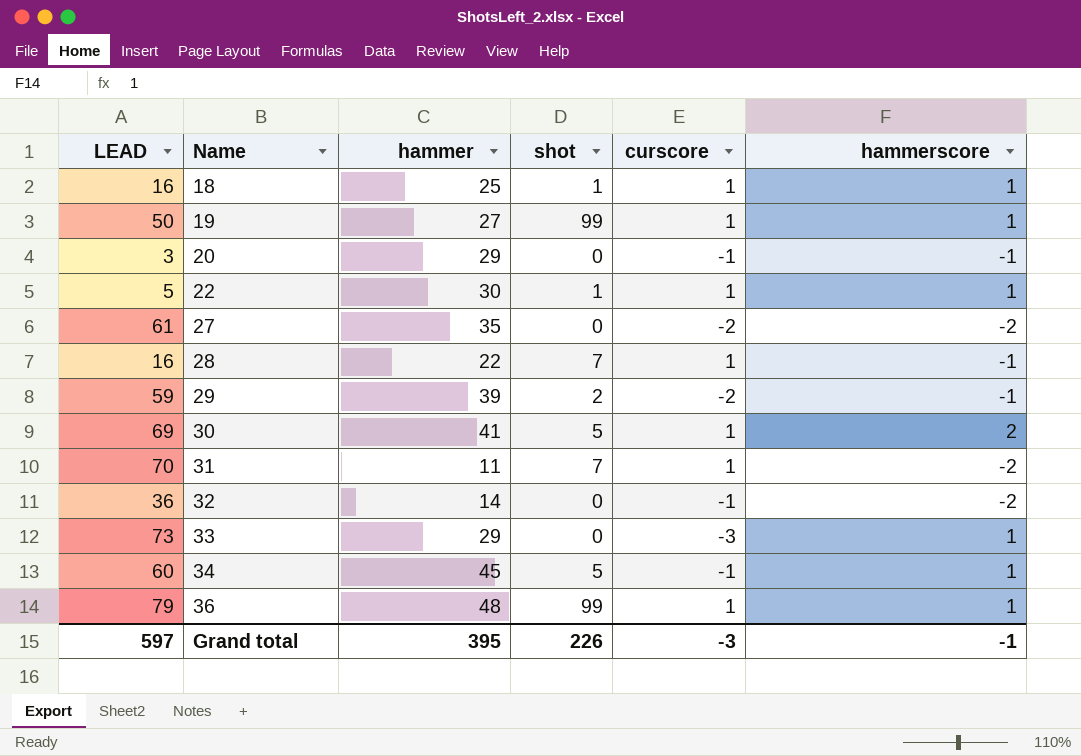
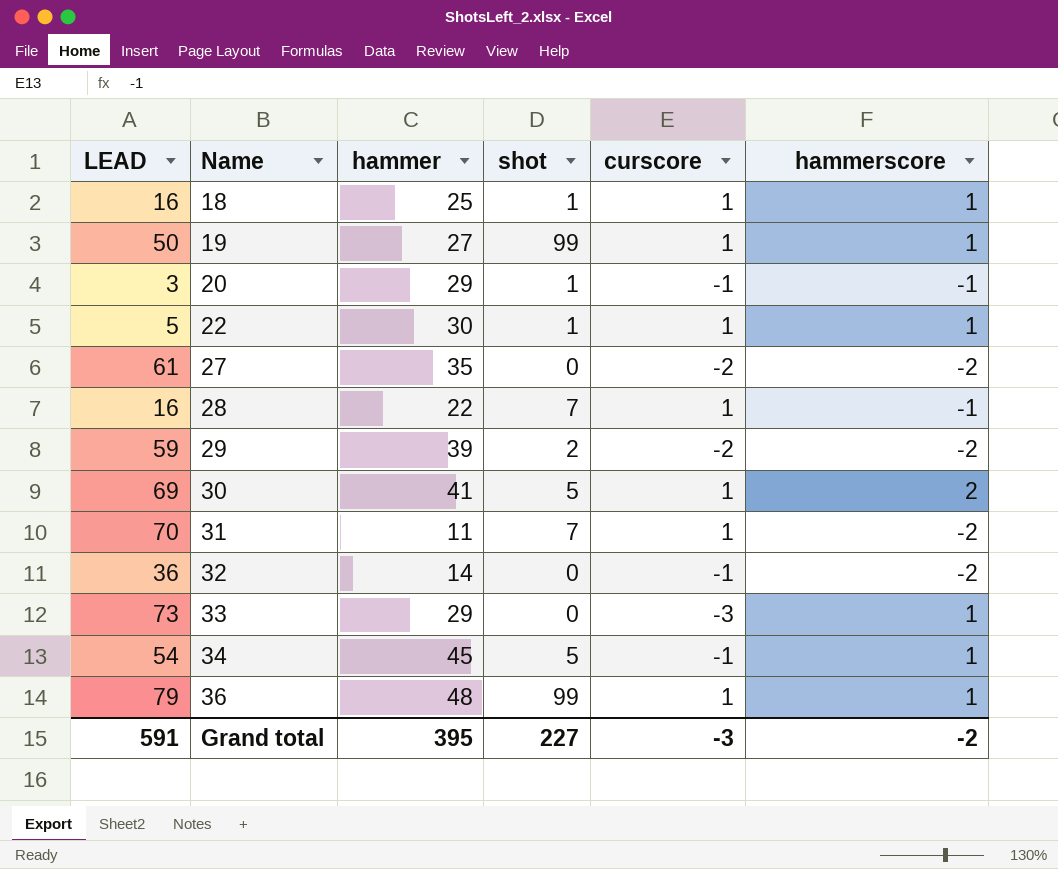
20 | shot: 0 -> 1
29 | hammerscore: -1 -> -2
34 | LEAD: 60 -> 54
Grand total | LEAD: 597 -> 591
Grand total | shot: 226 -> 227
Grand total | hammerscore: -1 -> -2

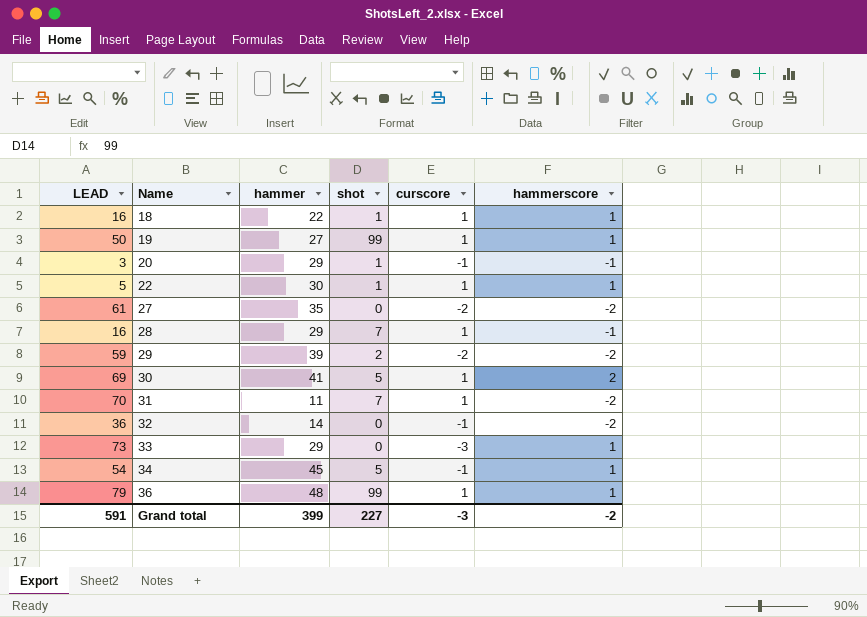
18 | hammer: 25 -> 22
28 | hammer: 22 -> 29
Grand total | hammer: 395 -> 399

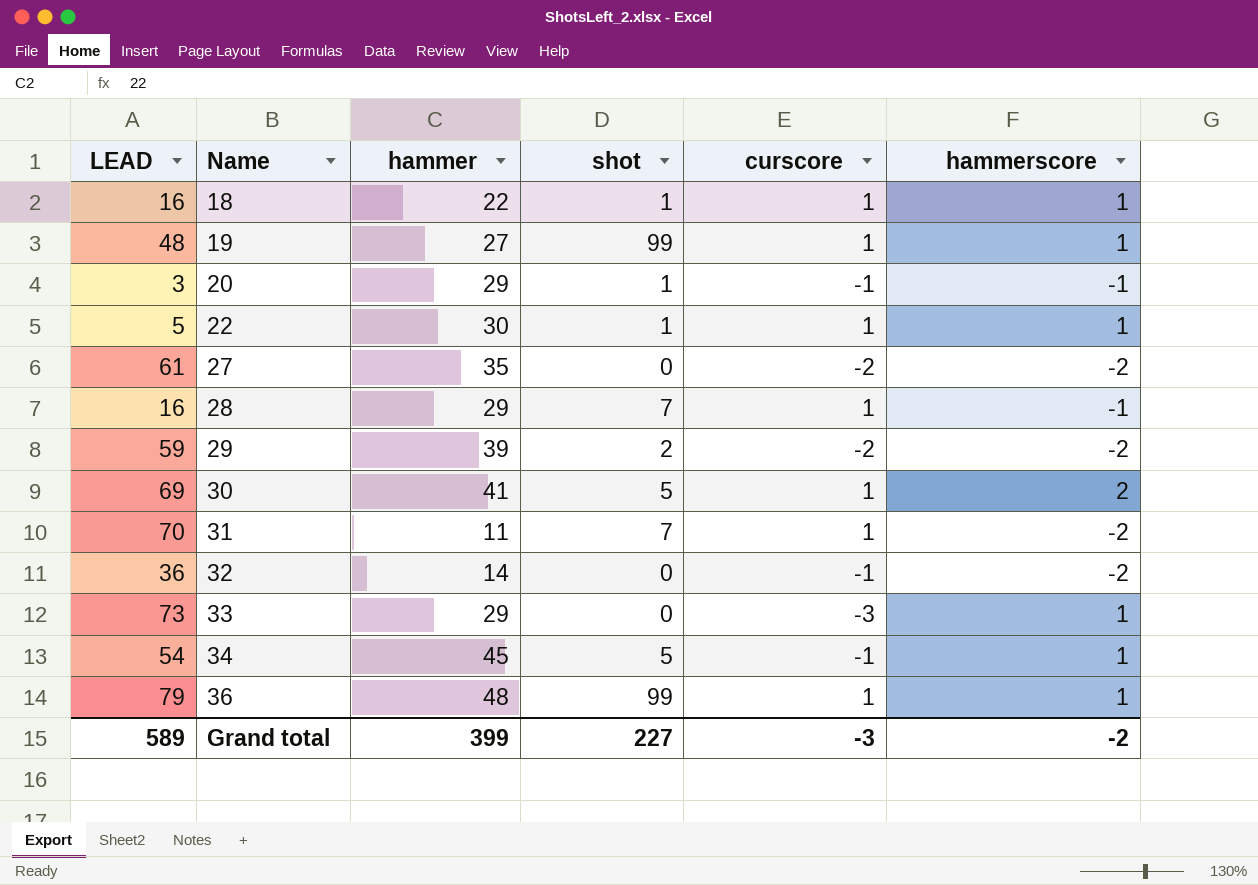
19 | LEAD: 50 -> 48
Grand total | LEAD: 591 -> 589

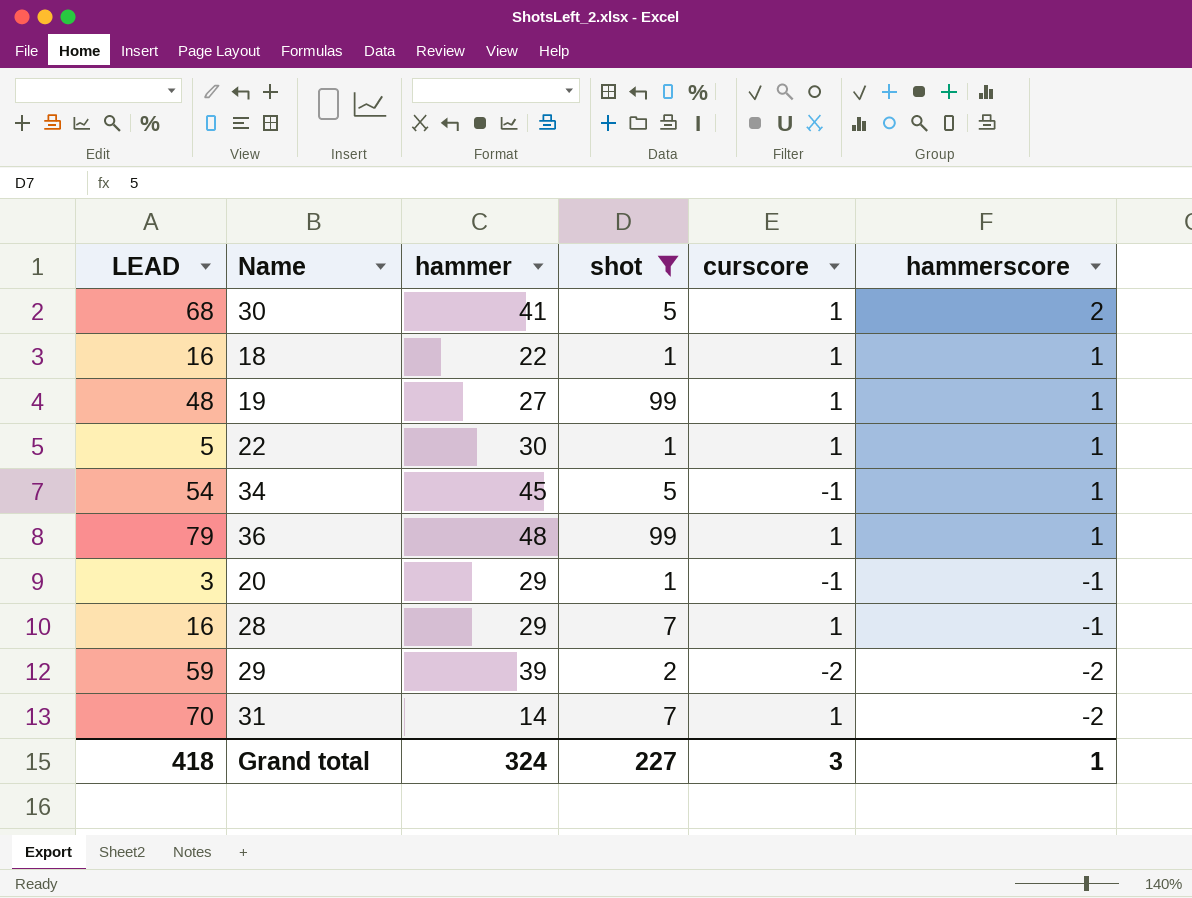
filter: none -> shot != 0
row order: Name ascending -> hammerscore descending
30 | LEAD: 69 -> 68
31 | hammer: 11 -> 14
Grand total | LEAD: 589 -> 418
Grand total | hammer: 399 -> 324
Grand total | curscore: -3 -> 3
Grand total | hammerscore: -2 -> 1

